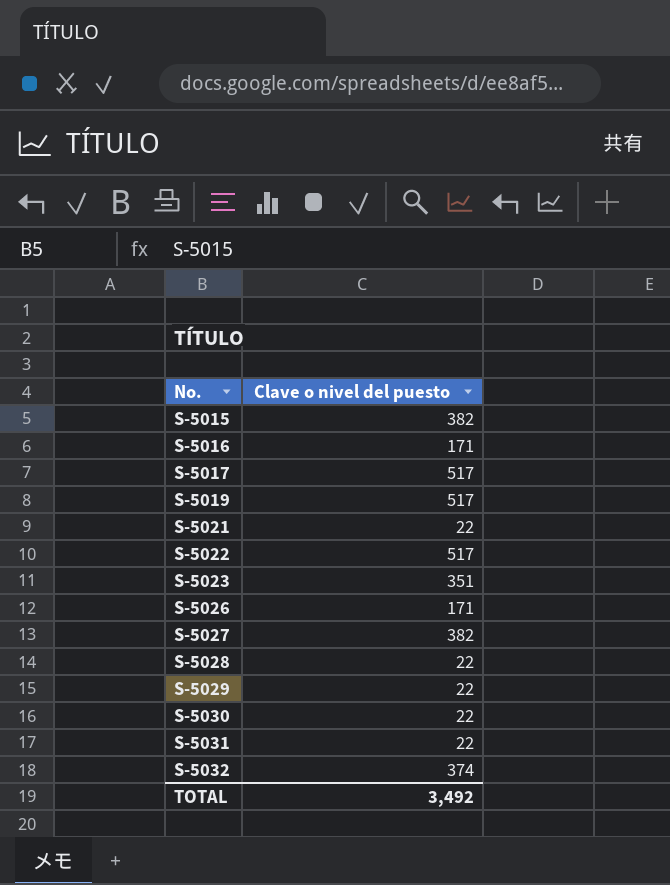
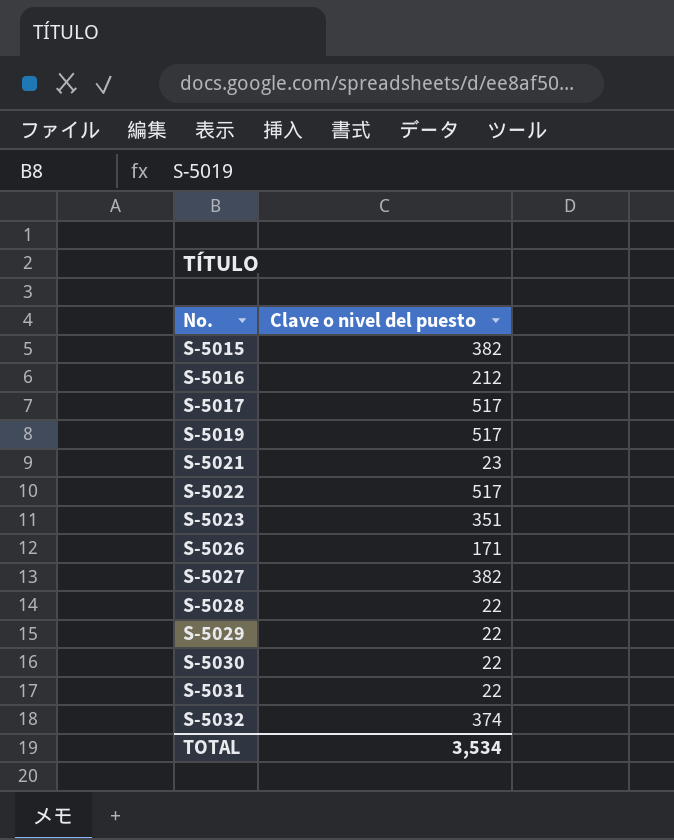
S-5016 | Clave o nivel del puesto: 171 -> 212
S-5021 | Clave o nivel del puesto: 22 -> 23
TOTAL | Clave o nivel del puesto: 3,492 -> 3,534

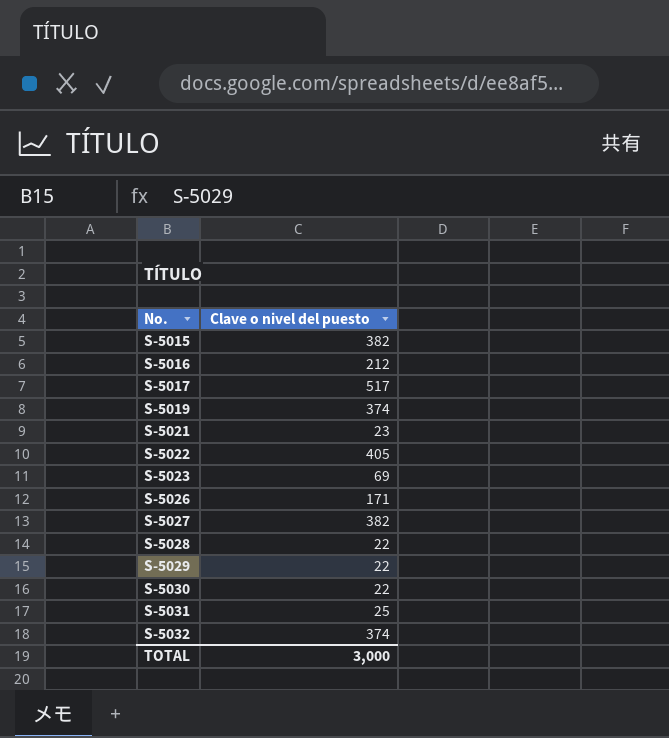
S-5019 | Clave o nivel del puesto: 517 -> 374
S-5022 | Clave o nivel del puesto: 517 -> 405
S-5023 | Clave o nivel del puesto: 351 -> 69
S-5031 | Clave o nivel del puesto: 22 -> 25
TOTAL | Clave o nivel del puesto: 3,534 -> 3,000

